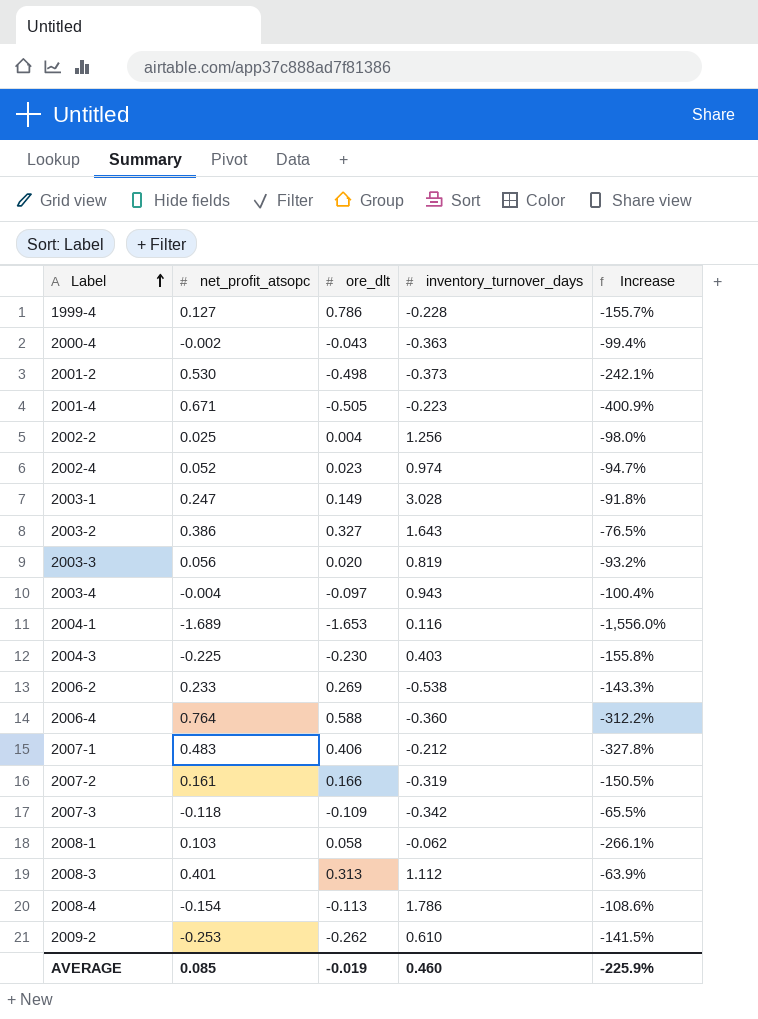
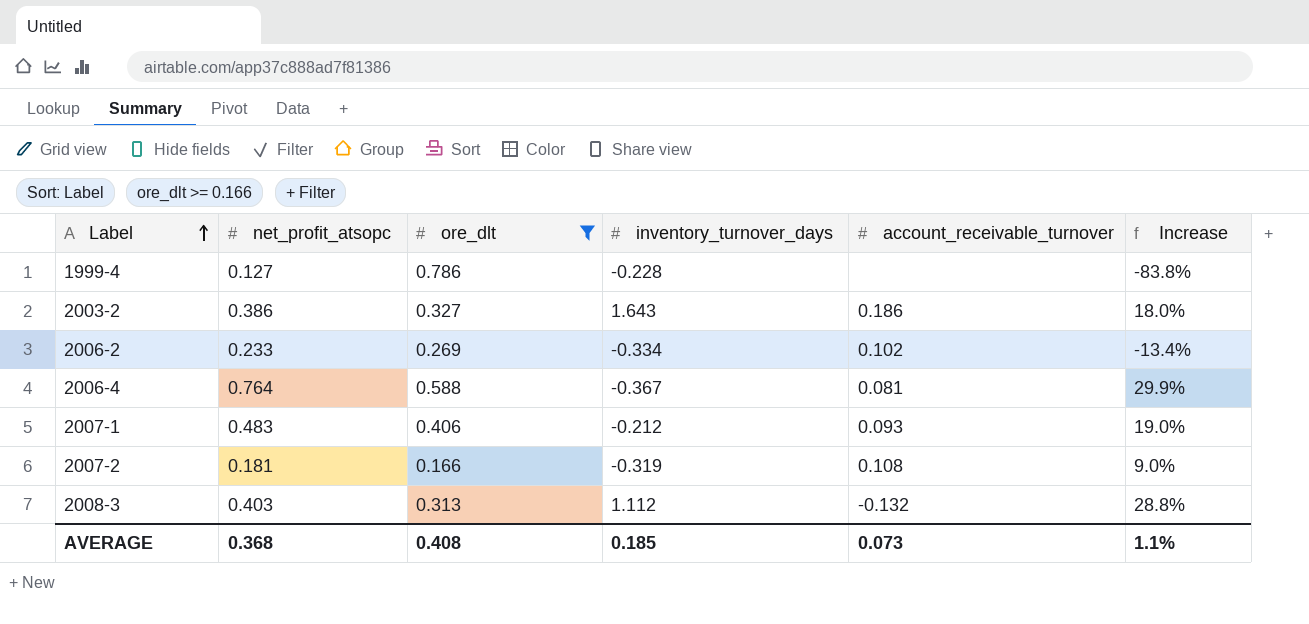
filter: none -> ore_dlt >= 0.166
column account_receivable_turnover | position: none -> 5
column Increase | formula: ([net_profit_atsopc] - [inventory_turnover_days]) / [inventory_turnover_days] -> ([net_profit_atsopc] - [ore_dlt]) / [ore_dlt]
2006-2 | inventory_turnover_days: -0.538 -> -0.334
2006-4 | inventory_turnover_days: -0.360 -> -0.367
2007-2 | net_profit_atsopc: 0.161 -> 0.181
2008-3 | net_profit_atsopc: 0.401 -> 0.403
AVERAGE | net_profit_atsopc: 0.085 -> 0.368
AVERAGE | ore_dlt: -0.019 -> 0.408
AVERAGE | inventory_turnover_days: 0.460 -> 0.185
AVERAGE | Increase: -225.9% -> 1.1%

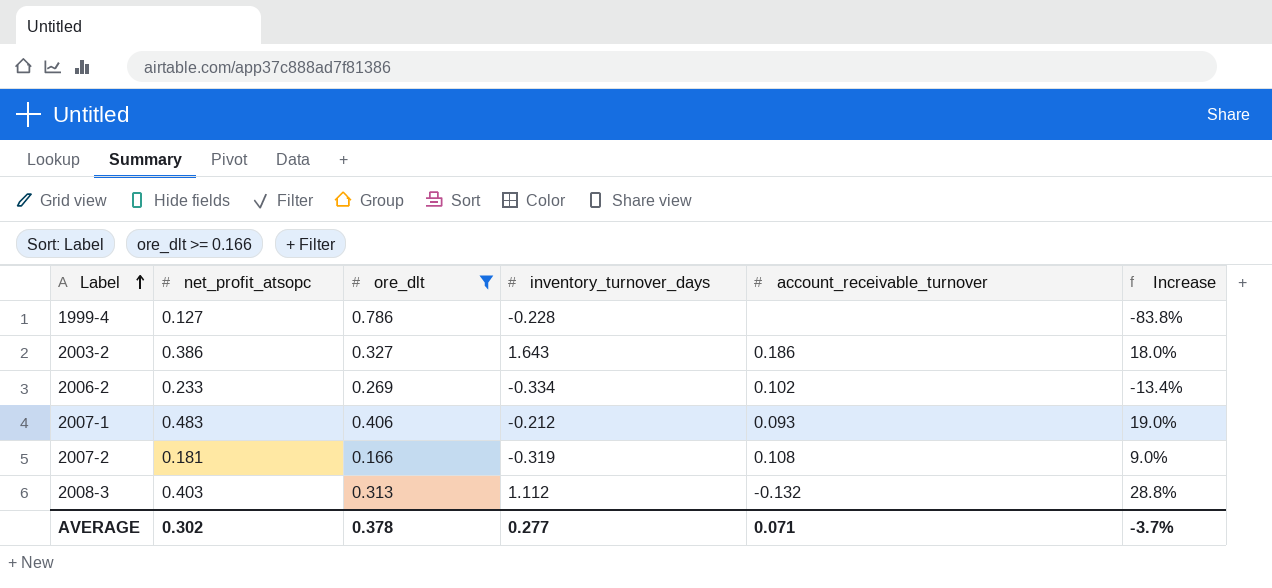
row 2006-4: 0.764 | 0.588 | -0.367 | 0.081 | 29.9% -> none
AVERAGE | net_profit_atsopc: 0.368 -> 0.302
AVERAGE | ore_dlt: 0.408 -> 0.378
AVERAGE | inventory_turnover_days: 0.185 -> 0.277
AVERAGE | account_receivable_turnover: 0.073 -> 0.071
AVERAGE | Increase: 1.1% -> -3.7%

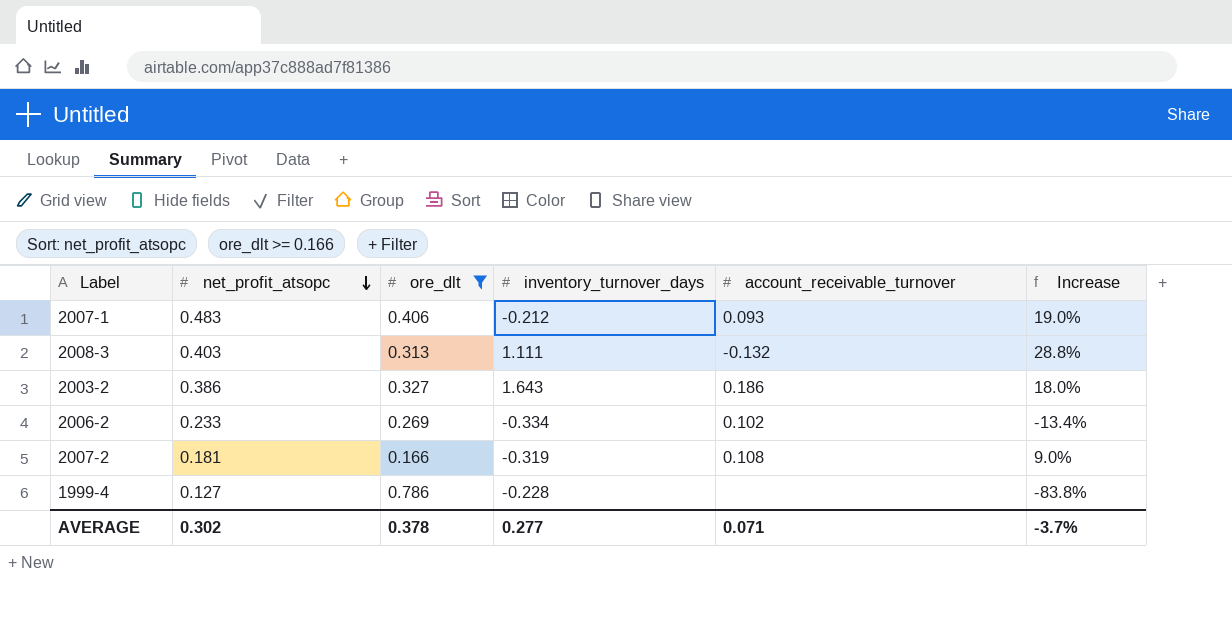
row order: Label ascending -> net_profit_atsopc descending
2008-3 | inventory_turnover_days: 1.112 -> 1.111

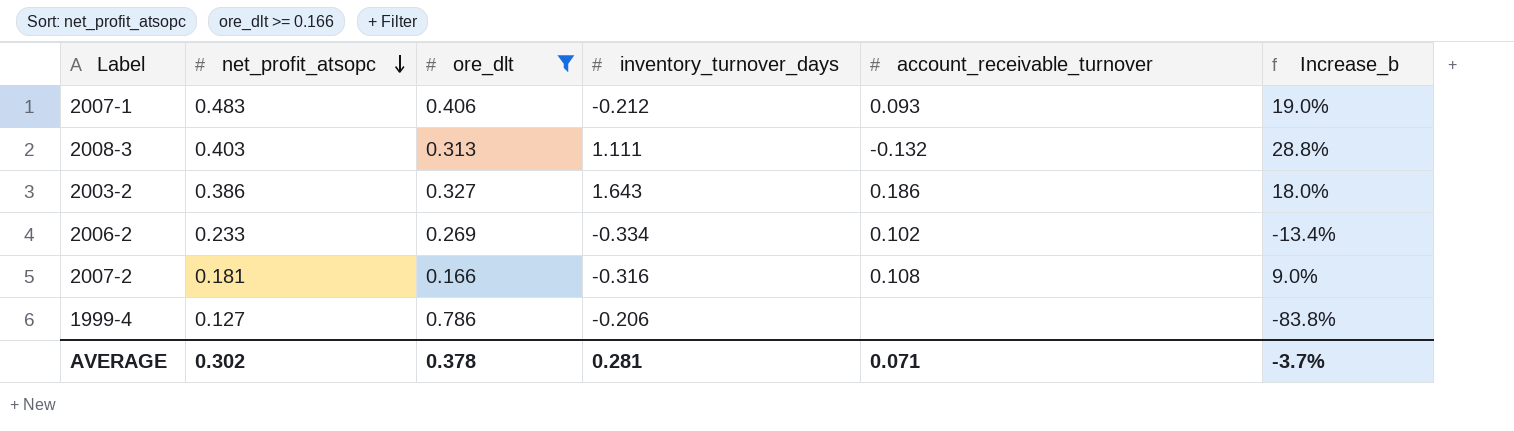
column name: Increase -> Increase_b
2007-2 | inventory_turnover_days: -0.319 -> -0.316
1999-4 | inventory_turnover_days: -0.228 -> -0.206
AVERAGE | inventory_turnover_days: 0.277 -> 0.281

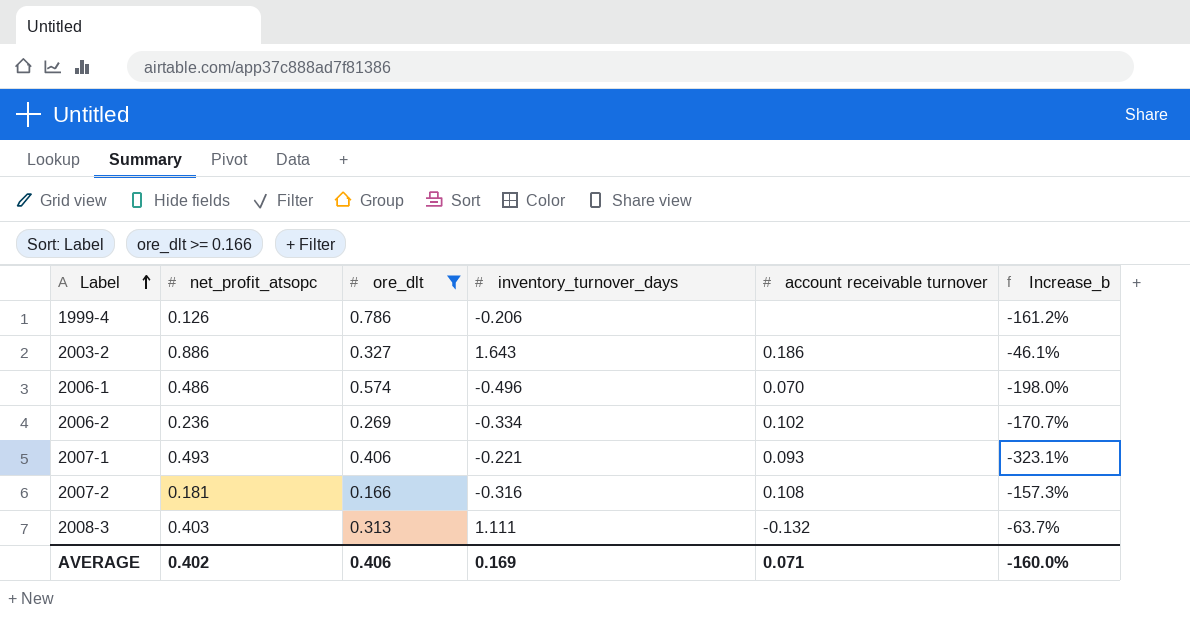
row order: net_profit_atsopc descending -> Label ascending
column name: account_receivable_turnover -> account receivable turnover
column Increase_b | formula: ([net_profit_atsopc] - [ore_dlt]) / [ore_dlt] -> ([net_profit_atsopc] - [inventory_turnover_days]) / [inventory_turnover_days]
1999-4 | net_profit_atsopc: 0.127 -> 0.126
2003-2 | net_profit_atsopc: 0.386 -> 0.886
row 2006-1: none -> 0.486 | 0.574 | -0.496 | 0.070 | -198.0%
2006-2 | net_profit_atsopc: 0.233 -> 0.236
2007-1 | net_profit_atsopc: 0.483 -> 0.493
2007-1 | inventory_turnover_days: -0.212 -> -0.221
AVERAGE | net_profit_atsopc: 0.302 -> 0.402
AVERAGE | ore_dlt: 0.378 -> 0.406
AVERAGE | inventory_turnover_days: 0.281 -> 0.169
AVERAGE | Increase_b: -3.7% -> -160.0%

